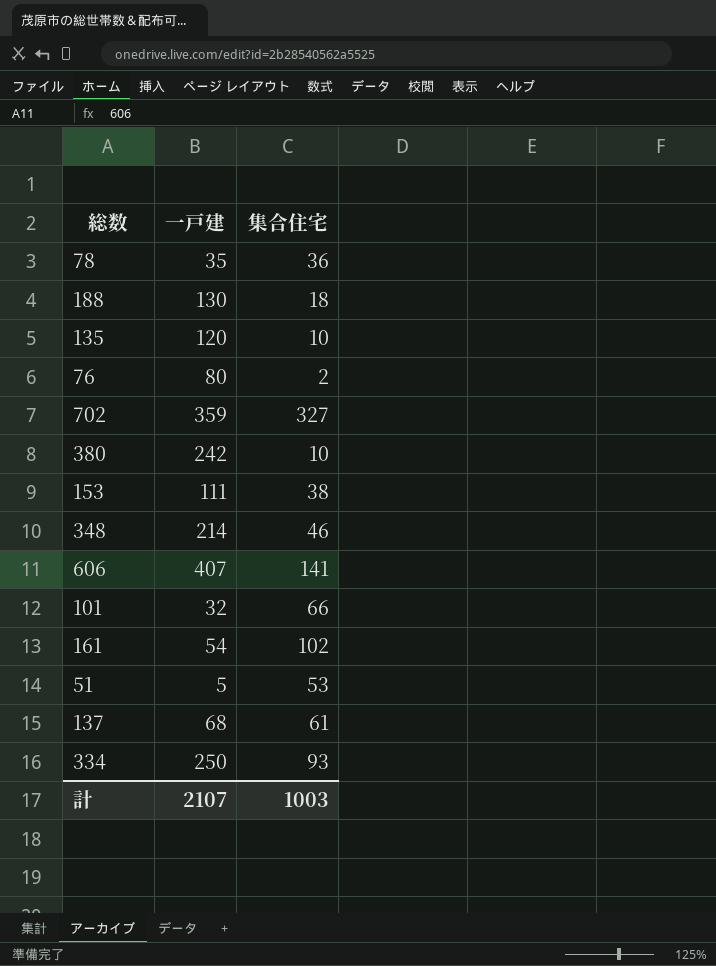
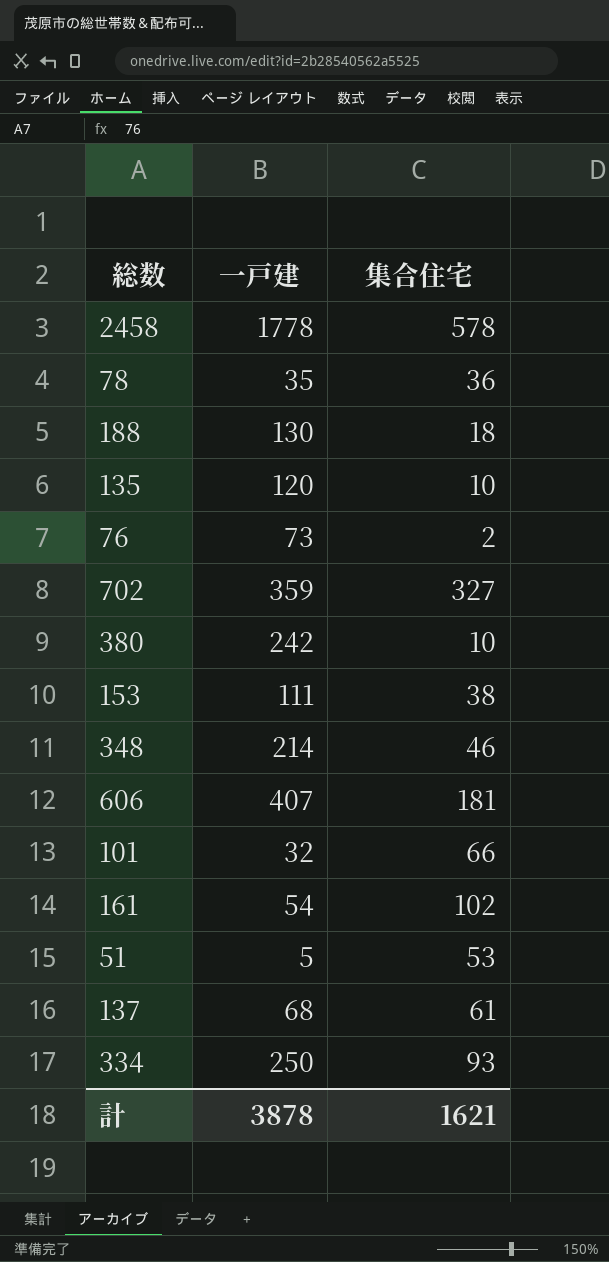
row 2458: none -> 1778 | 578
76 | 一戸建: 80 -> 73
606 | 集合住宅: 141 -> 181
計 | 一戸建: 2107 -> 3878
計 | 集合住宅: 1003 -> 1621

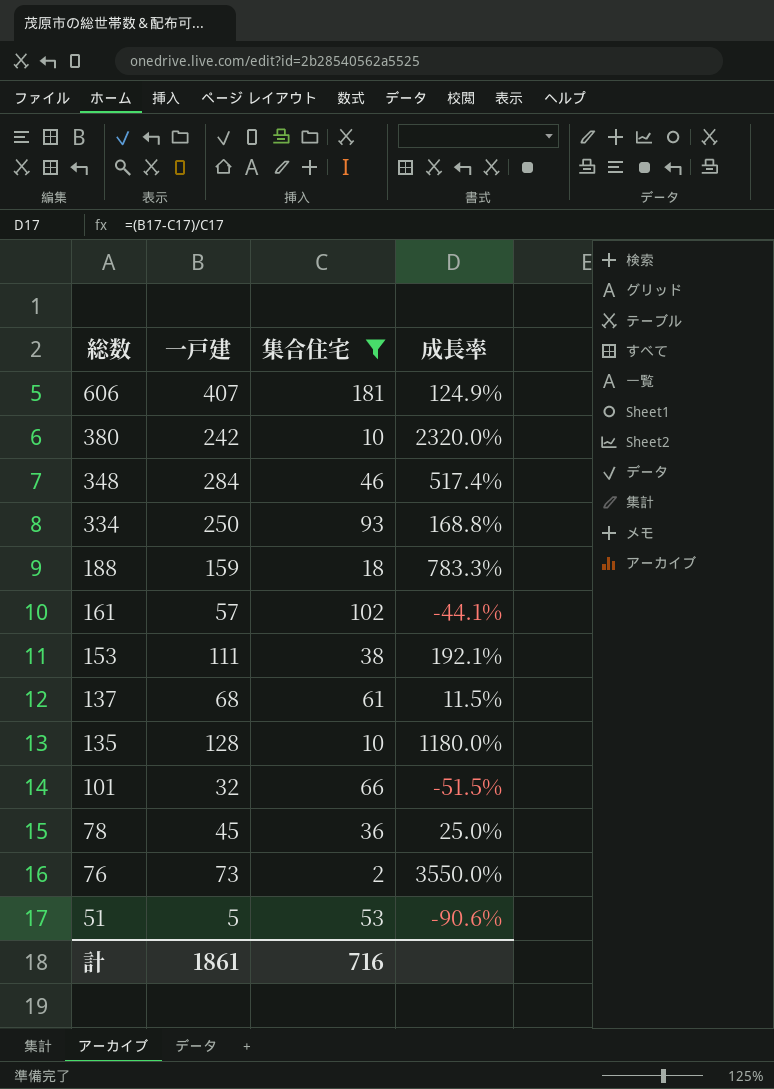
filter: none -> 集合住宅 <= 181
row order: none -> 総数 descending
column 成長率 | formula: none -> ([一戸建] - [集合住宅]) / [集合住宅]
348 | 一戸建: 214 -> 284
188 | 一戸建: 130 -> 159
161 | 一戸建: 54 -> 57
135 | 一戸建: 120 -> 128
78 | 一戸建: 35 -> 45
計 | 一戸建: 3878 -> 1861
計 | 集合住宅: 1621 -> 716

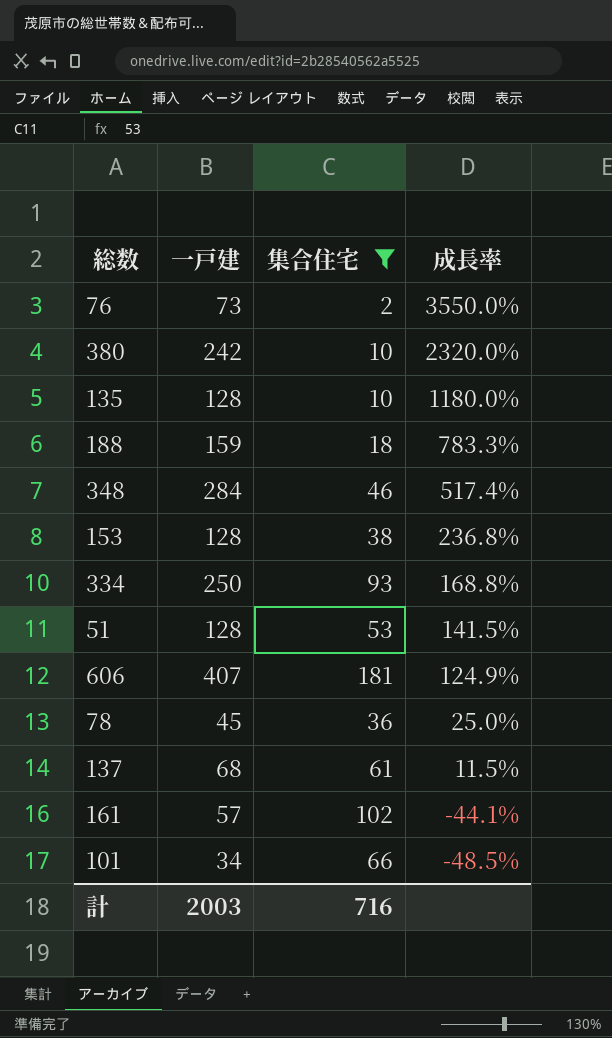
row order: 総数 descending -> 成長率 descending
153 | 一戸建: 111 -> 128
153 | 成長率: 192.1% -> 236.8%
51 | 一戸建: 5 -> 128
51 | 成長率: -90.6% -> 141.5%
101 | 一戸建: 32 -> 34
101 | 成長率: -51.5% -> -48.5%
計 | 一戸建: 1861 -> 2003

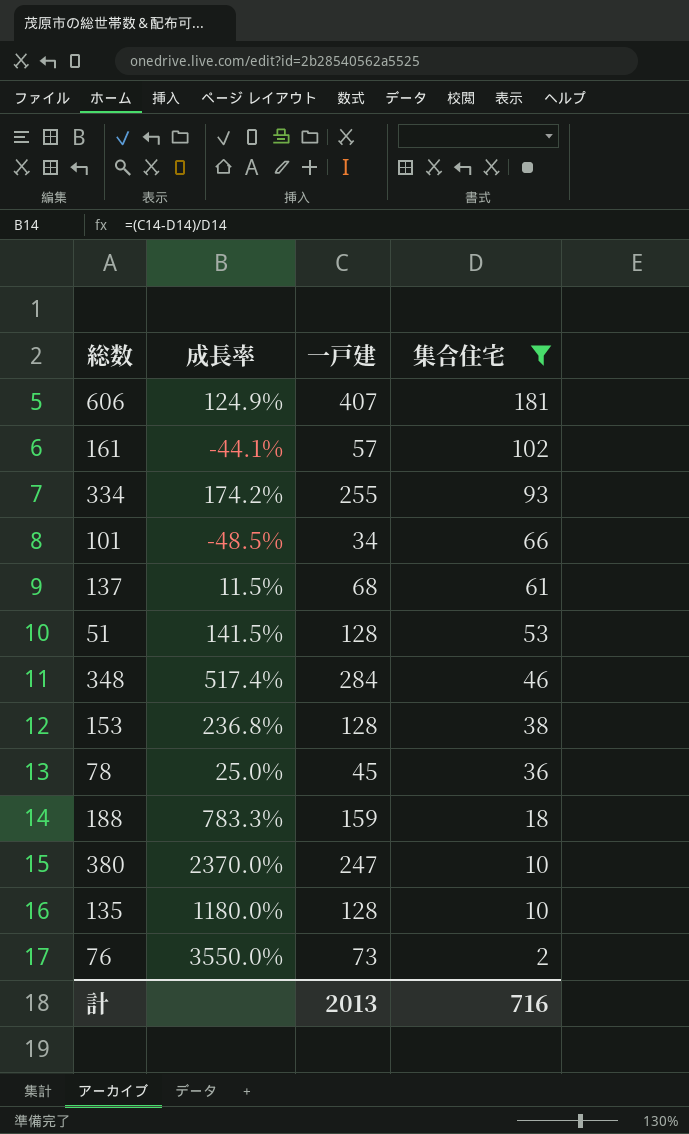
row order: 成長率 descending -> 集合住宅 descending
column 成長率 | position: 4 -> 2
334 | 成長率: 168.8% -> 174.2%
334 | 一戸建: 250 -> 255
380 | 成長率: 2320.0% -> 2370.0%
380 | 一戸建: 242 -> 247
計 | 一戸建: 2003 -> 2013

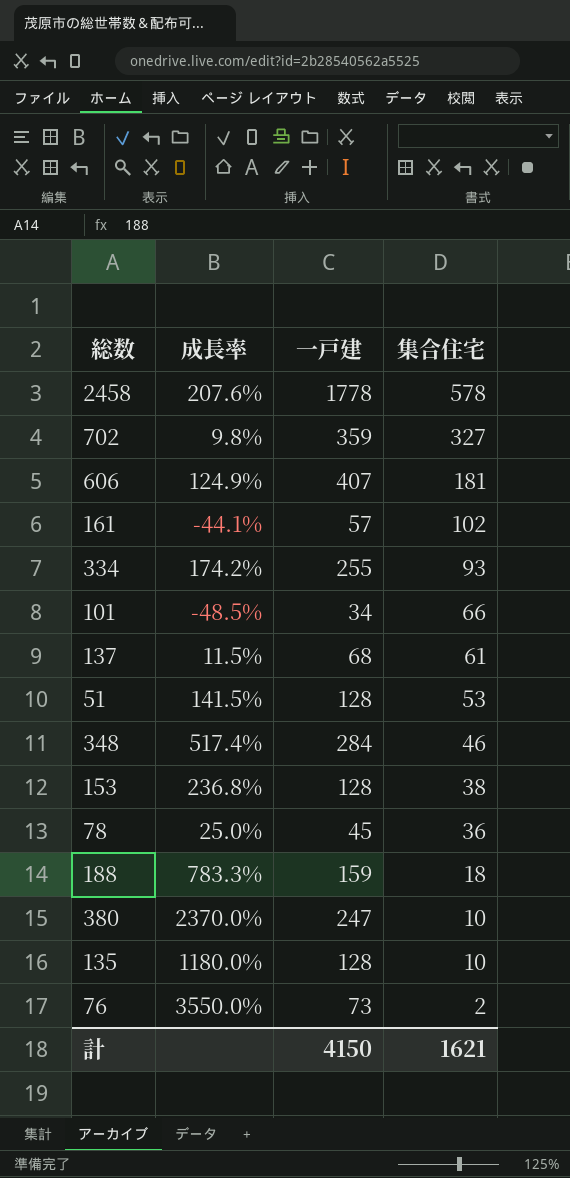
filter: 集合住宅 <= 181 -> none
計 | 一戸建: 2013 -> 4150
計 | 集合住宅: 716 -> 1621

